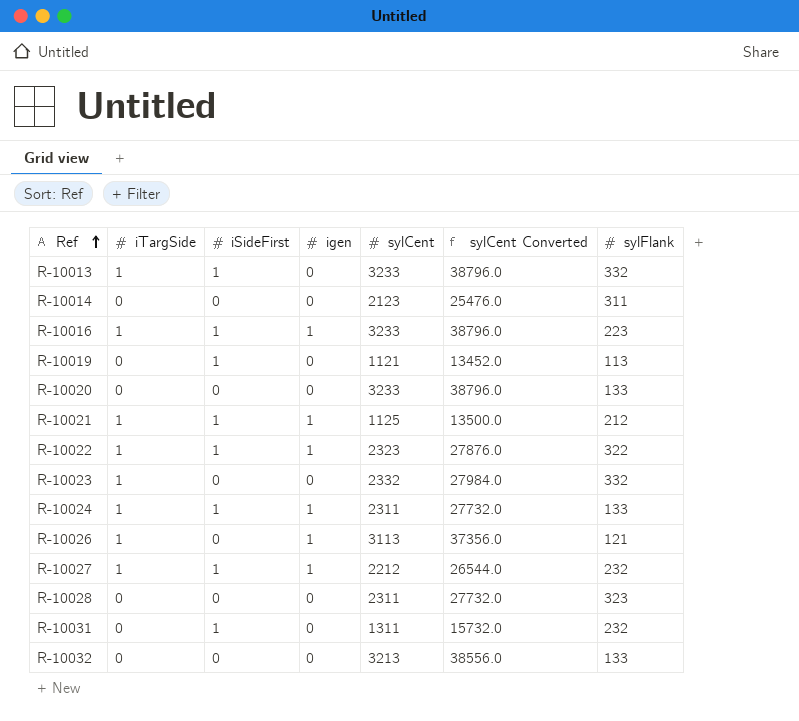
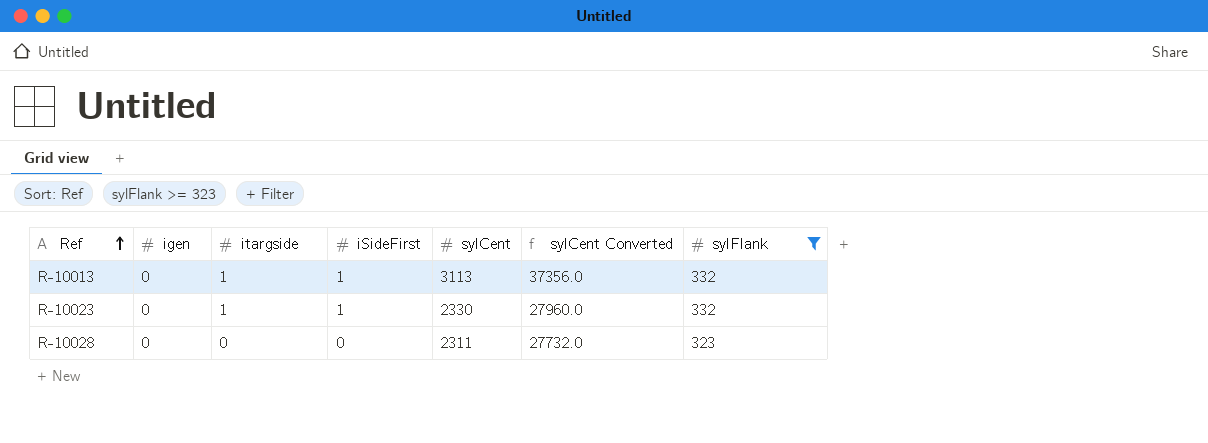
filter: none -> sylFlank >= 323
column igen | position: 4 -> 2
column name: iTargSide -> itargside
R-10013 | sylCent: 3233 -> 3113
R-10013 | sylCent Converted: 38796.0 -> 37356.0
R-10023 | iSideFirst: 0 -> 1
R-10023 | sylCent: 2332 -> 2330
R-10023 | sylCent Converted: 27984.0 -> 27960.0

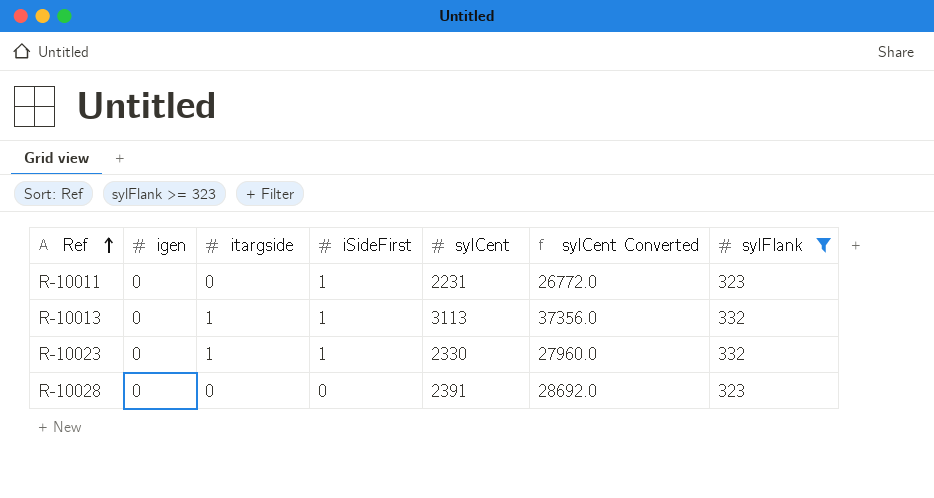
row R-10011: none -> 0 | 0 | 1 | 2231 | 26772.0 | 323
R-10028 | sylCent: 2311 -> 2391
R-10028 | sylCent Converted: 27732.0 -> 28692.0

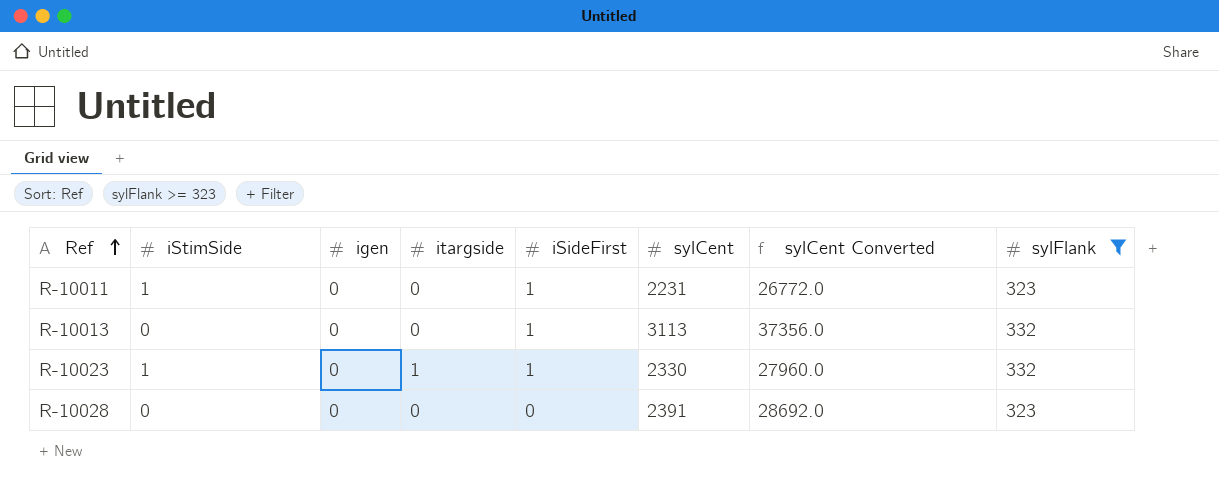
column iStimSide | position: none -> 2
R-10013 | itargside: 1 -> 0

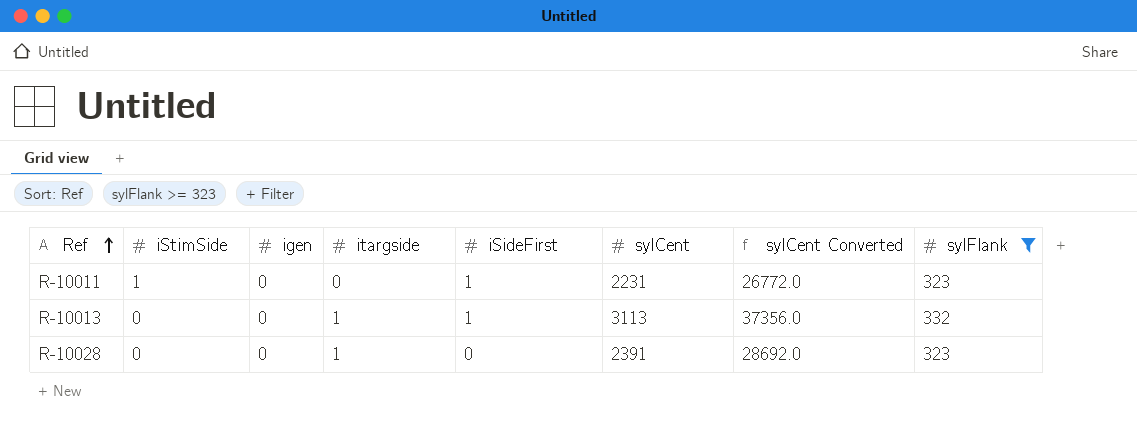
row R-10023: 1 | 0 | 1 | 1 | 2330 | 27960.0 | 332 -> none
R-10013 | itargside: 0 -> 1
R-10028 | itargside: 0 -> 1

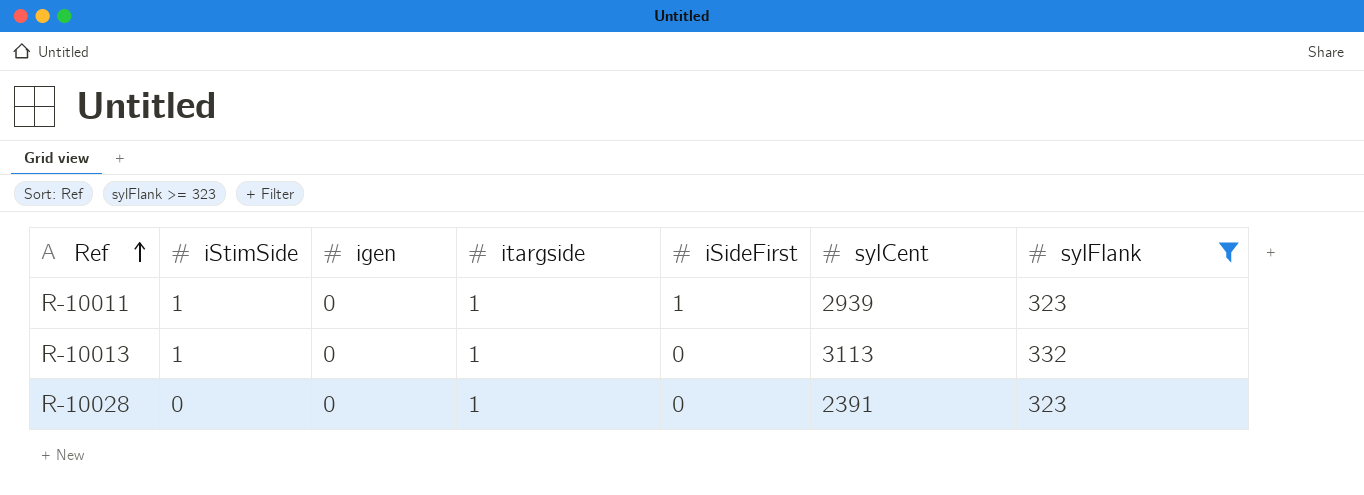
column sylCent Converted | formula: [sylCent] * 12 -> none
R-10011 | itargside: 0 -> 1
R-10011 | sylCent: 2231 -> 2939
R-10013 | iStimSide: 0 -> 1
R-10013 | iSideFirst: 1 -> 0

